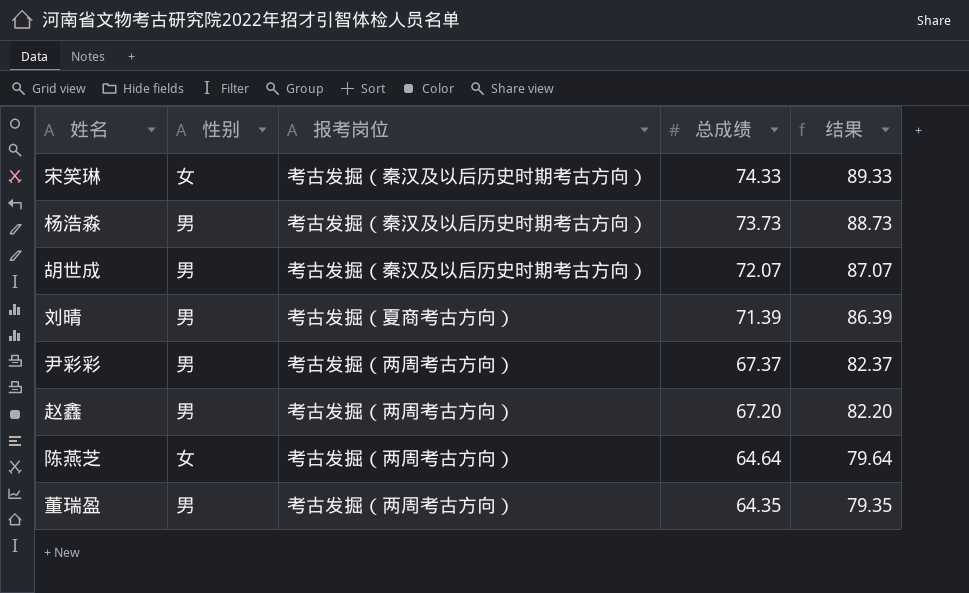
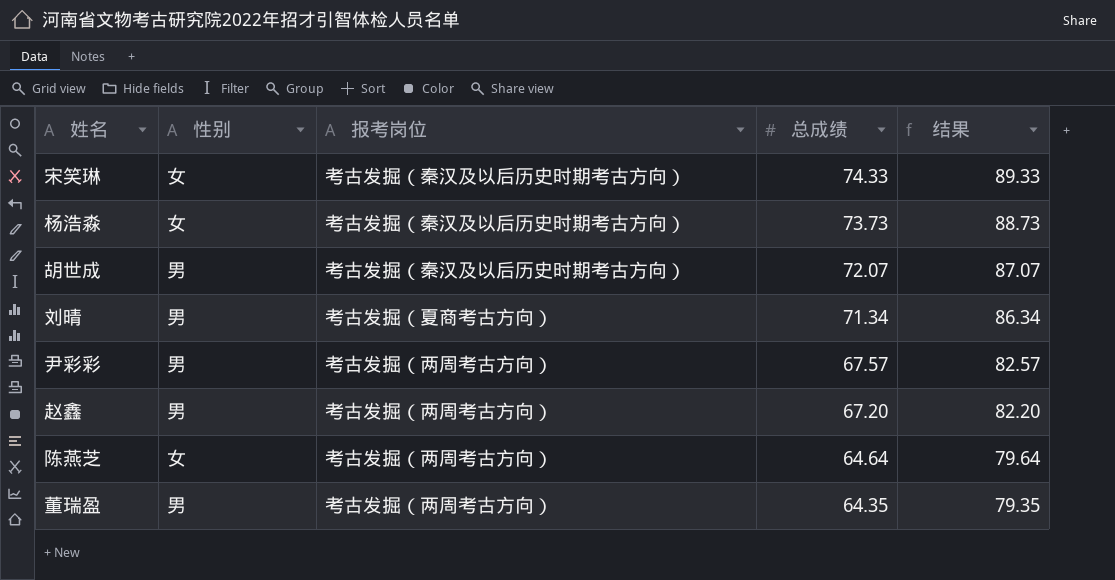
杨浩淼 | 性别: 男 -> 女
刘晴 | 总成绩: 71.39 -> 71.34
刘晴 | 结果: 86.39 -> 86.34
尹彩彩 | 总成绩: 67.37 -> 67.57
尹彩彩 | 结果: 82.37 -> 82.57

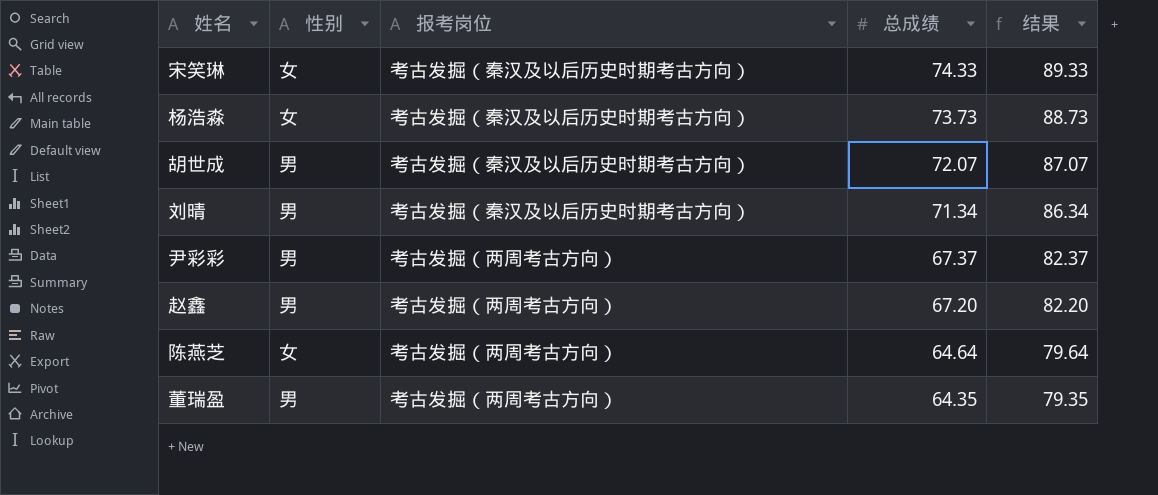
刘晴 | 报考岗位: 考古发掘（夏商考古方向） -> 考古发掘（秦汉及以后历史时期考古方向）
尹彩彩 | 总成绩: 67.57 -> 67.37
尹彩彩 | 结果: 82.57 -> 82.37

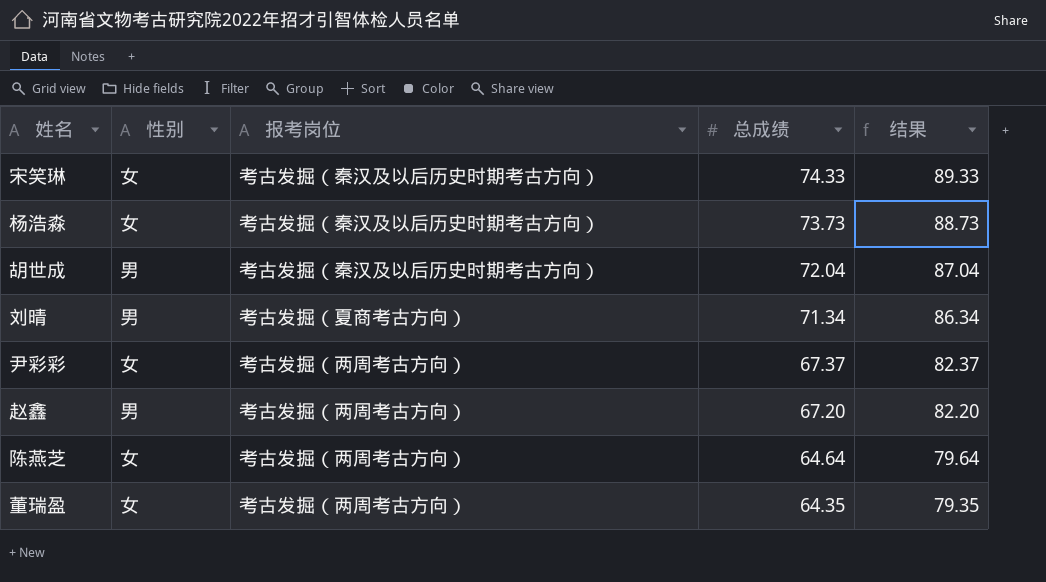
胡世成 | 总成绩: 72.07 -> 72.04
胡世成 | 结果: 87.07 -> 87.04
刘晴 | 报考岗位: 考古发掘（秦汉及以后历史时期考古方向） -> 考古发掘（夏商考古方向）
尹彩彩 | 性别: 男 -> 女
董瑞盈 | 性别: 男 -> 女

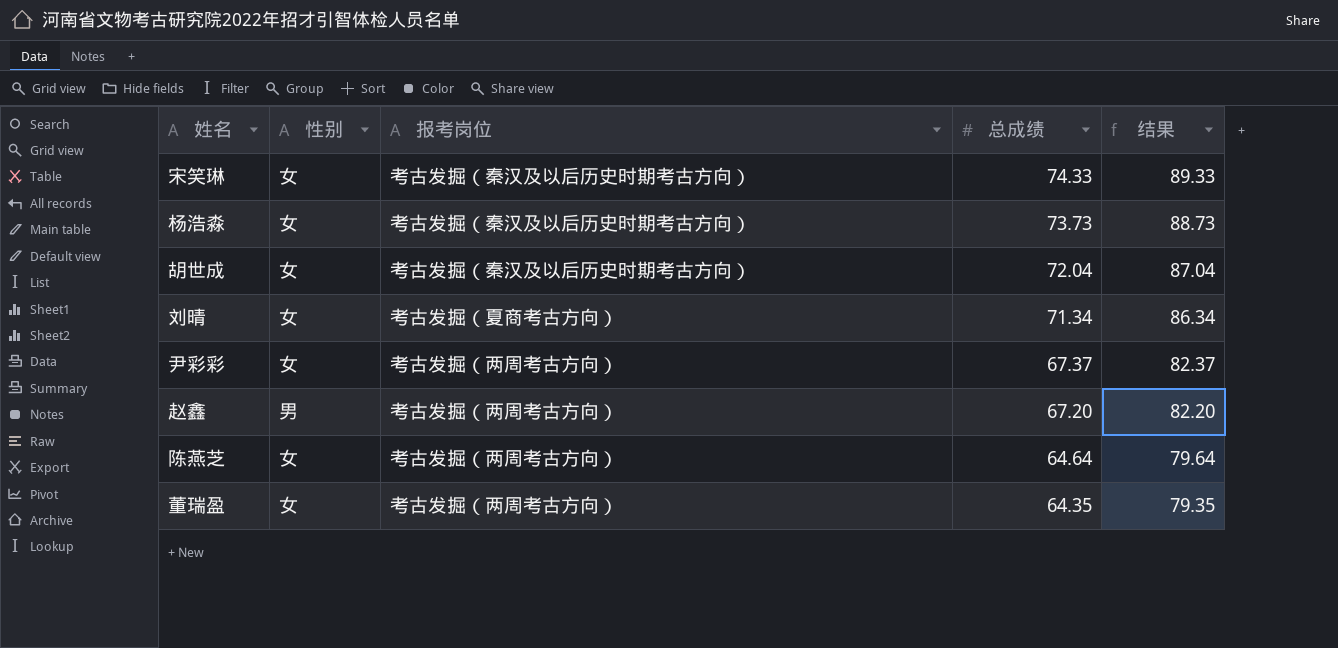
胡世成 | 性别: 男 -> 女
刘晴 | 性别: 男 -> 女

